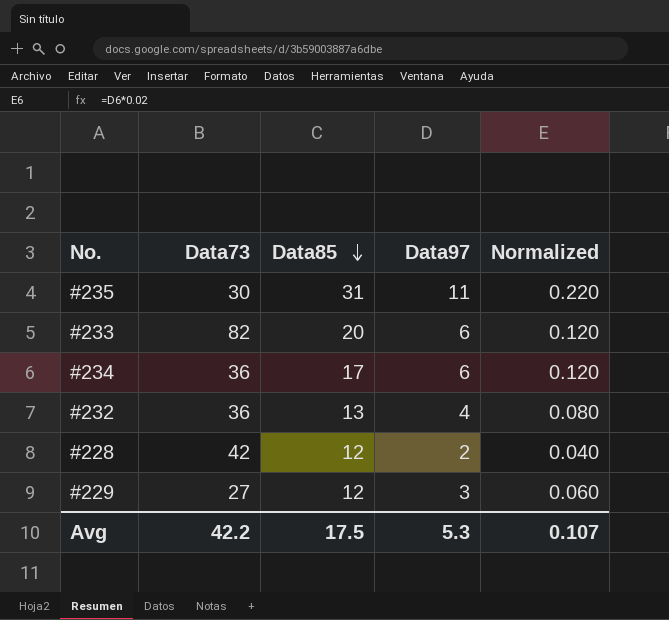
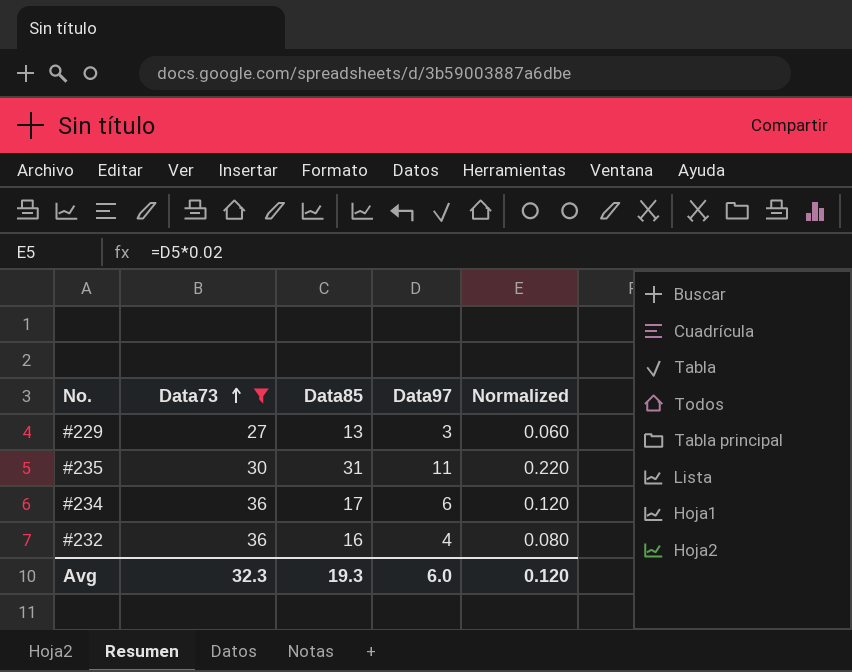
filter: none -> Data73 <= 36
row order: Data85 descending -> Data73 ascending
#229 | Data85: 12 -> 13
#232 | Data85: 13 -> 16
Avg | Data73: 42.2 -> 32.3
Avg | Data85: 17.5 -> 19.3
Avg | Data97: 5.3 -> 6.0
Avg | Normalized: 0.107 -> 0.120

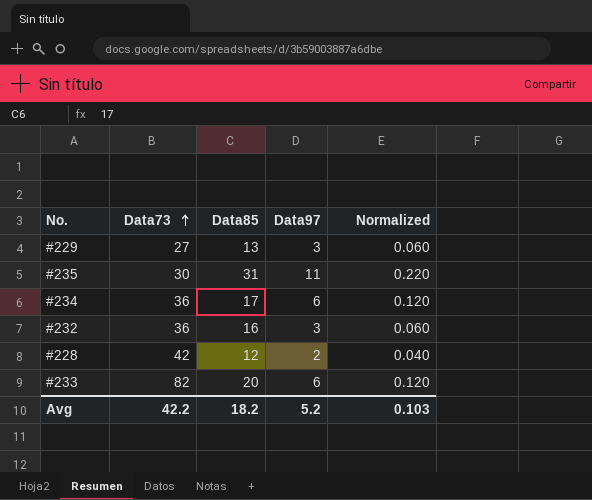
filter: Data73 <= 36 -> none
#232 | Data97: 4 -> 3
#232 | Normalized: 0.080 -> 0.060
Avg | Data73: 32.3 -> 42.2
Avg | Data85: 19.3 -> 18.2
Avg | Data97: 6.0 -> 5.2
Avg | Normalized: 0.120 -> 0.103

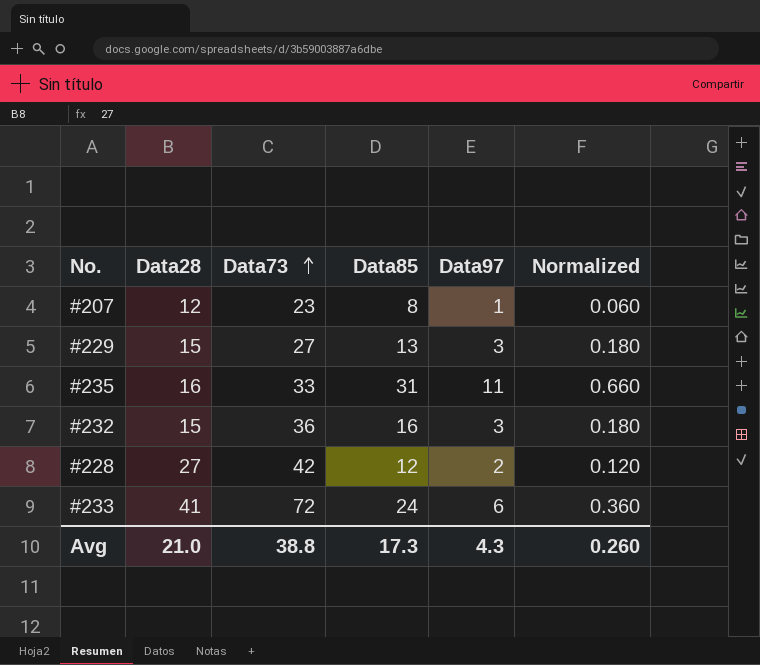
column Data28 | position: none -> 2
column Normalized | formula: [Data97] * 0.02 -> [Data97] * 0.06
row #234: 36 | 17 | 6 | 0.120 -> none
row #207: none -> 12 | 23 | 8 | 1 | 0.060
#235 | Data73: 30 -> 33
#233 | Data73: 82 -> 72
#233 | Data85: 20 -> 24
Avg | Data73: 42.2 -> 38.8
Avg | Data85: 18.2 -> 17.3
Avg | Data97: 5.2 -> 4.3
Avg | Normalized: 0.103 -> 0.260

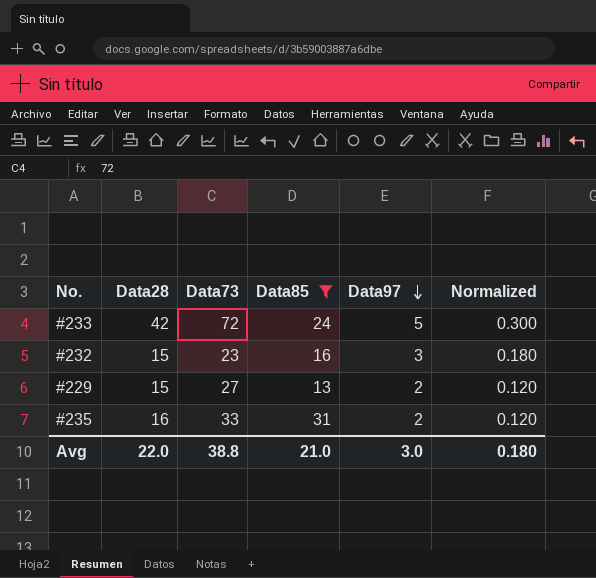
filter: none -> Data85 >= 13
row order: Data73 ascending -> Data97 descending
#233 | Data28: 41 -> 42
#233 | Data97: 6 -> 5
#233 | Normalized: 0.360 -> 0.300
#232 | Data73: 36 -> 23
#229 | Data97: 3 -> 2
#229 | Normalized: 0.180 -> 0.120
#235 | Data97: 11 -> 2
#235 | Normalized: 0.660 -> 0.120
Avg | Data28: 21.0 -> 22.0
Avg | Data85: 17.3 -> 21.0
Avg | Data97: 4.3 -> 3.0
Avg | Normalized: 0.260 -> 0.180

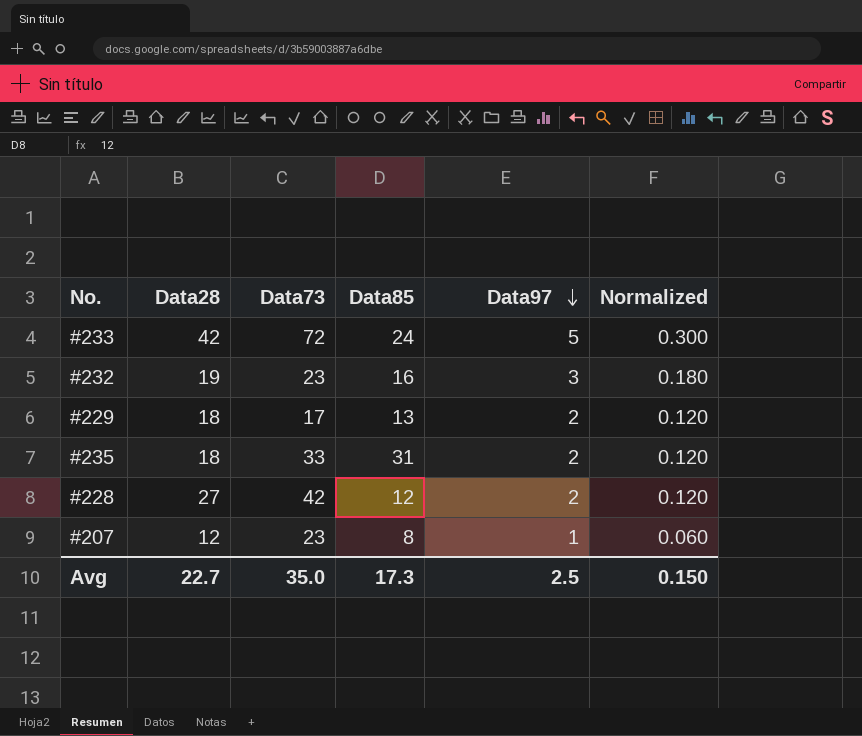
filter: Data85 >= 13 -> none
#232 | Data28: 15 -> 19
#229 | Data28: 15 -> 18
#229 | Data73: 27 -> 17
#235 | Data28: 16 -> 18
Avg | Data28: 22.0 -> 22.7
Avg | Data73: 38.8 -> 35.0
Avg | Data85: 21.0 -> 17.3
Avg | Data97: 3.0 -> 2.5
Avg | Normalized: 0.180 -> 0.150

